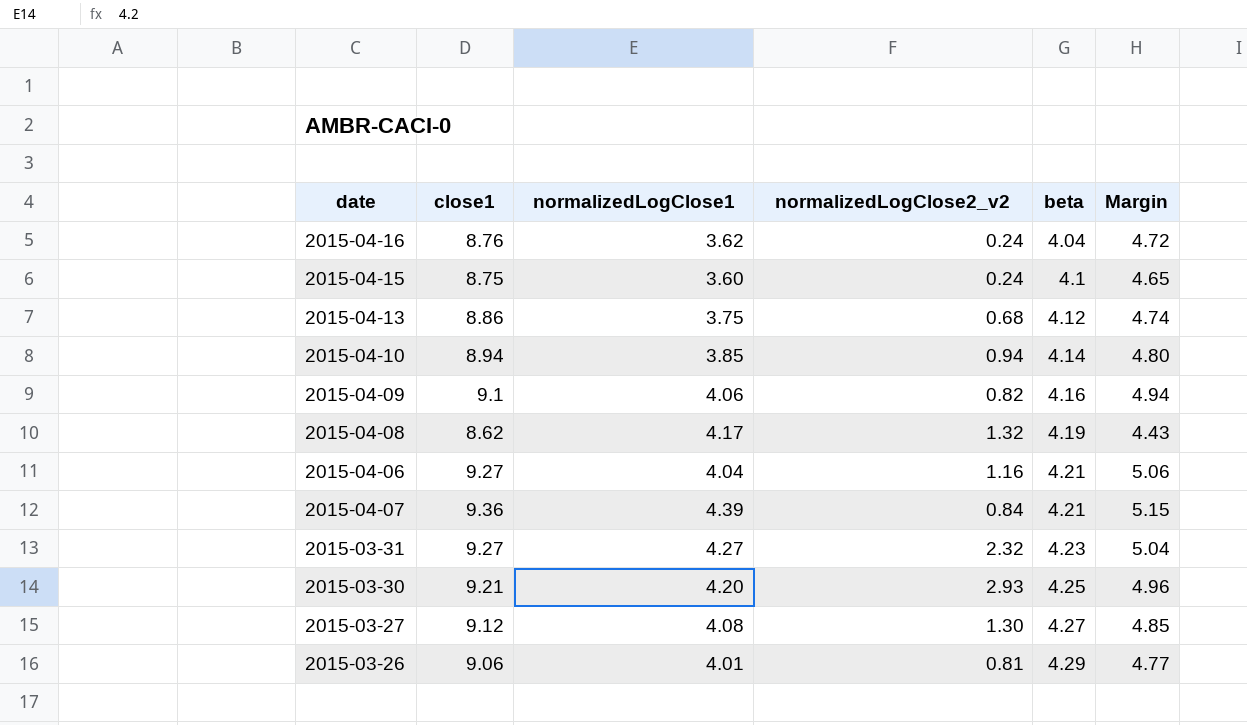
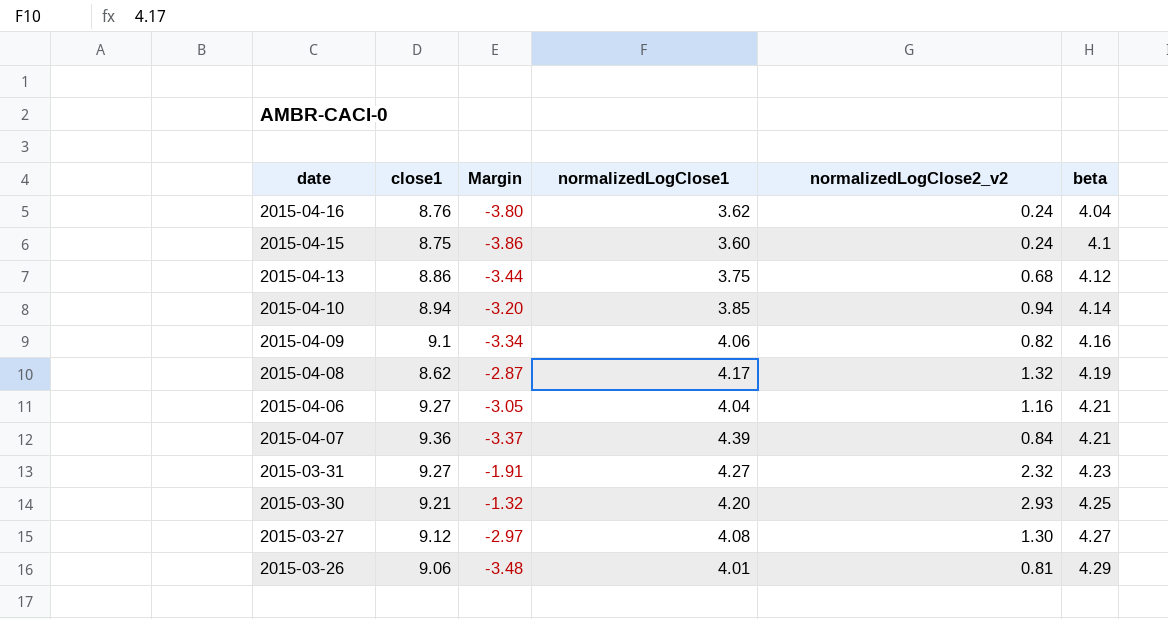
column Margin | formula: [close1] - [beta] -> [normalizedLogClose2_v2] - [beta]
column Margin | position: 6 -> 3

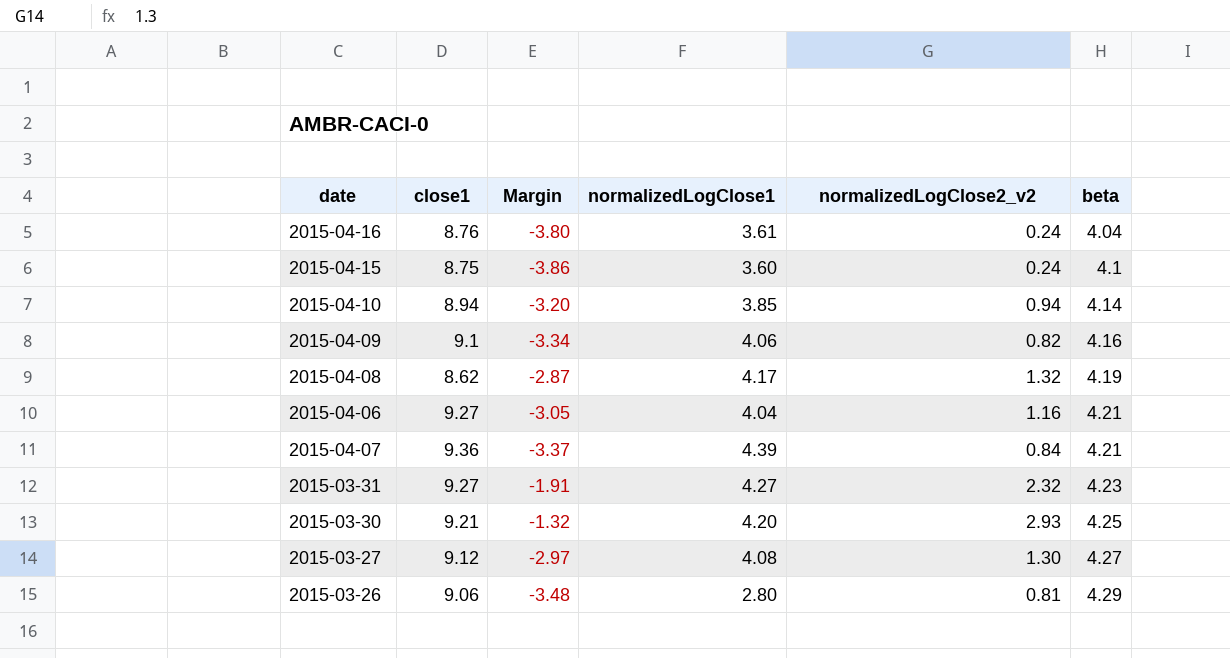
row 2015-04-13: 8.86 | -3.44 | 3.75 | 0.68 | 4.12 -> none
2015-04-16 | normalizedLogClose1: 3.62 -> 3.61
2015-03-26 | normalizedLogClose1: 4.01 -> 2.80

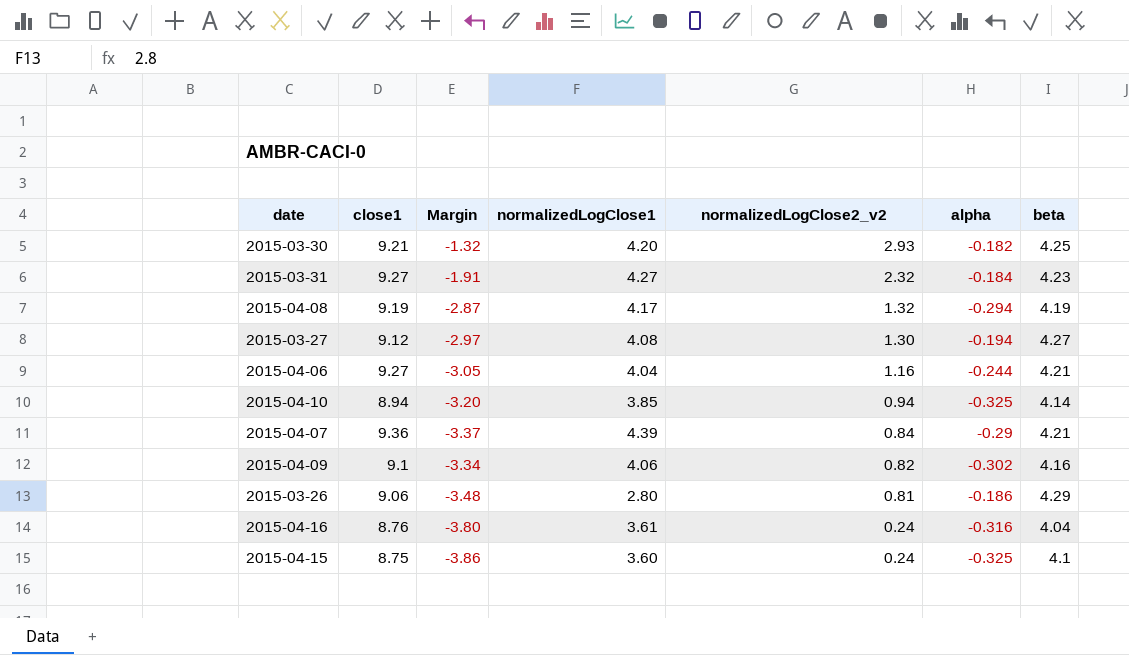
row order: beta ascending -> normalizedLogClose2_v2 descending
column alpha | position: none -> 6
2015-04-08 | close1: 8.62 -> 9.19

